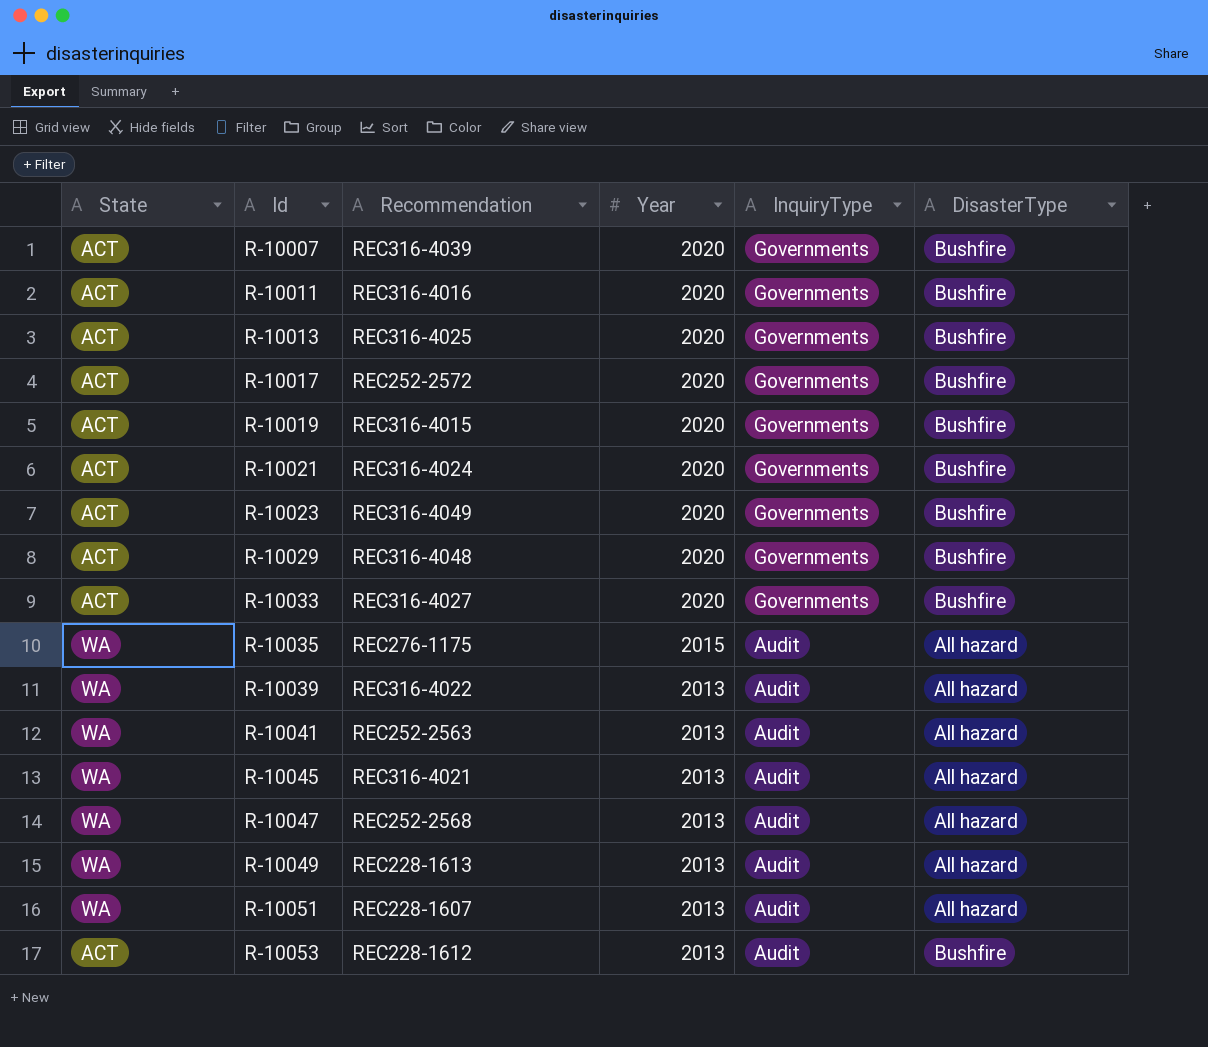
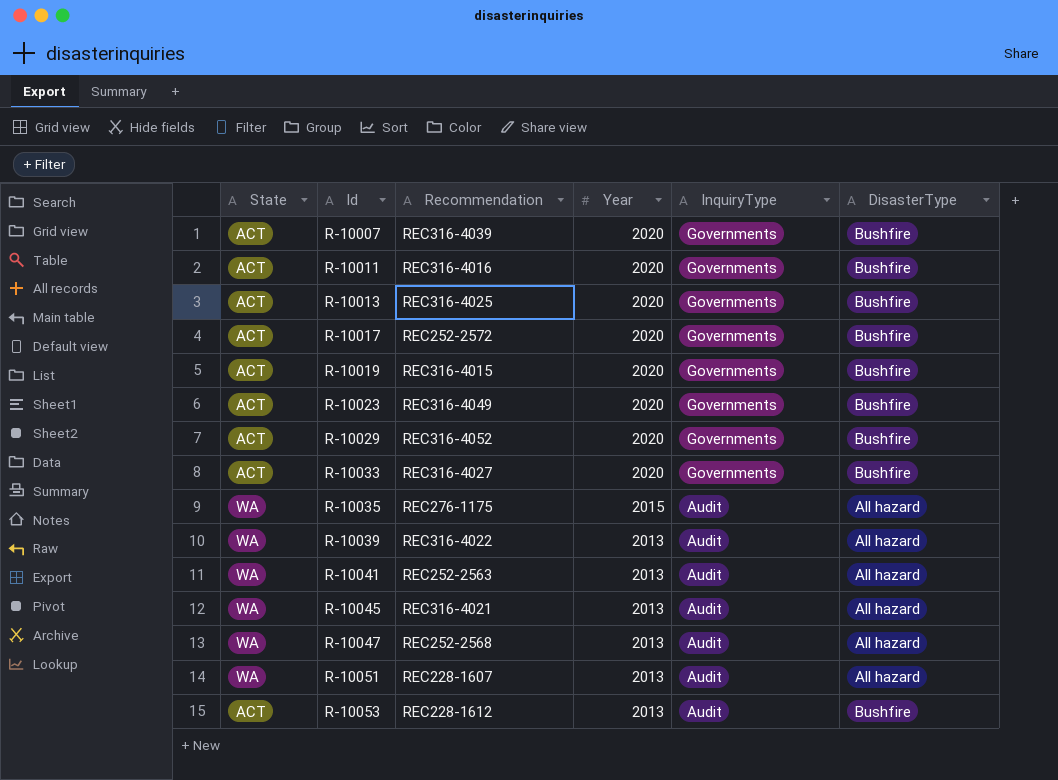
row R-10021: ACT | REC316-4024 | 2020 | Governments | Bushfire -> none
row R-10049: WA | REC228-1613 | 2013 | Audit | All hazard -> none
R-10029 | Recommendation: REC316-4048 -> REC316-4052

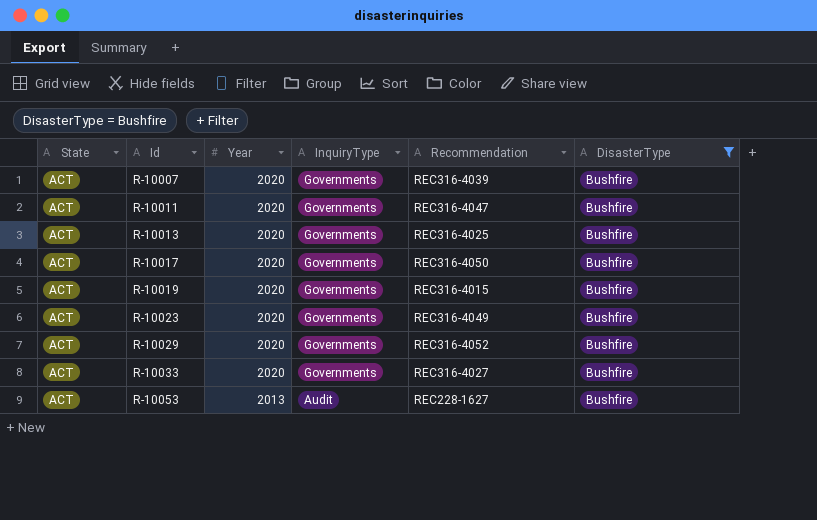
filter: none -> DisasterType = Bushfire
column Recommendation | position: 3 -> 5
R-10011 | Recommendation: REC316-4016 -> REC316-4047
R-10017 | Recommendation: REC252-2572 -> REC316-4050
R-10053 | Recommendation: REC228-1612 -> REC228-1627

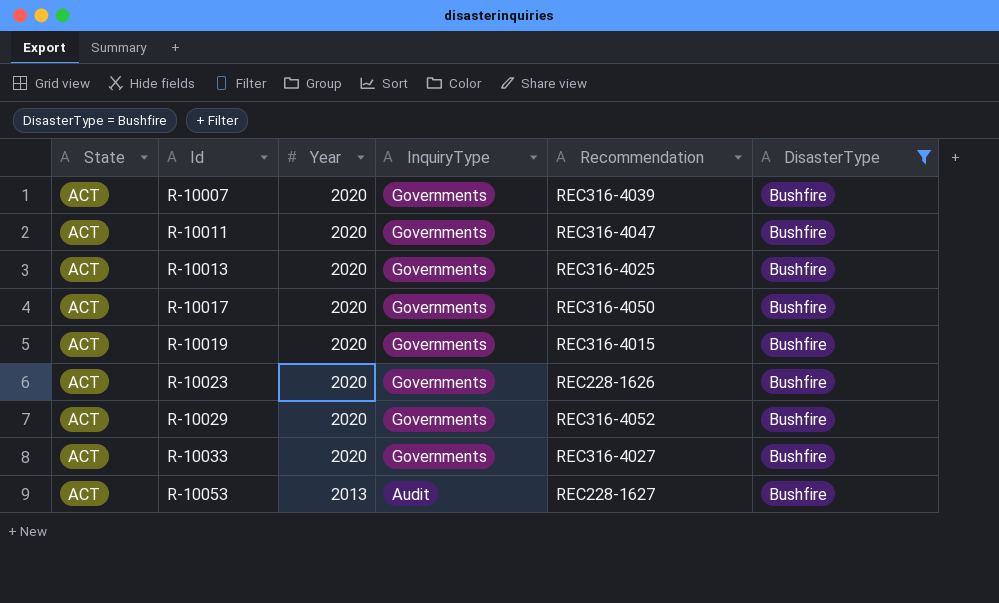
R-10023 | Recommendation: REC316-4049 -> REC228-1626

